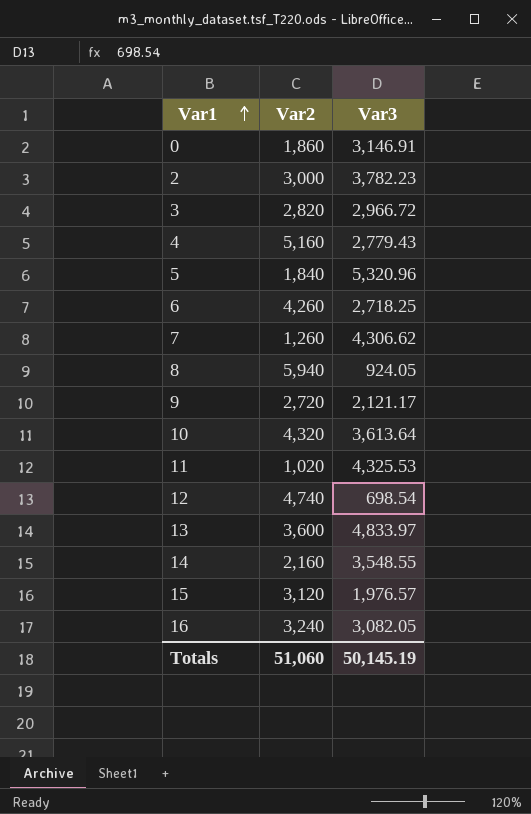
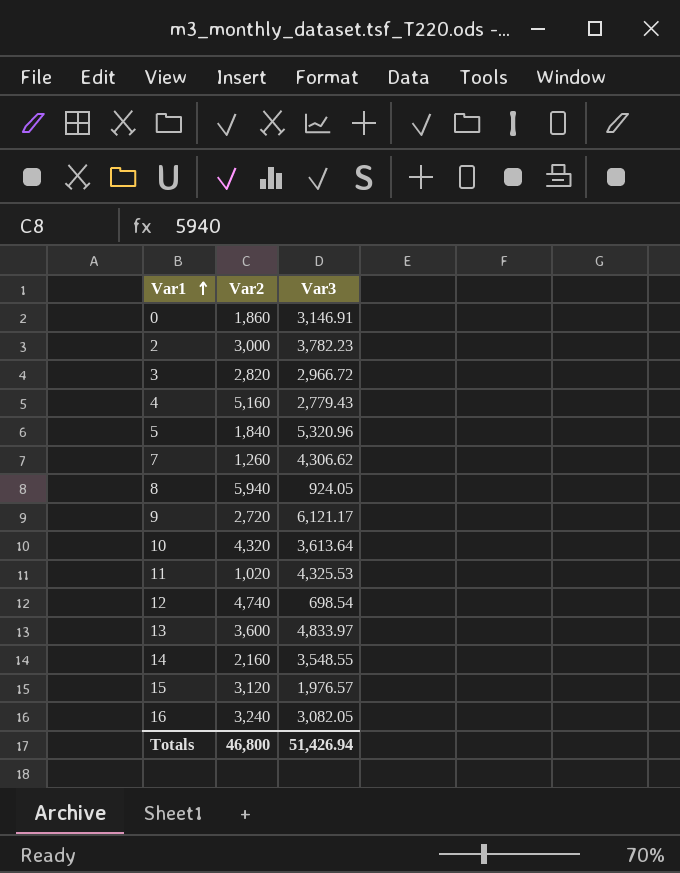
row 6: 4,260 | 2,718.25 -> none
9 | Var3: 2,121.17 -> 6,121.17
Totals | Var2: 51,060 -> 46,800
Totals | Var3: 50,145.19 -> 51,426.94

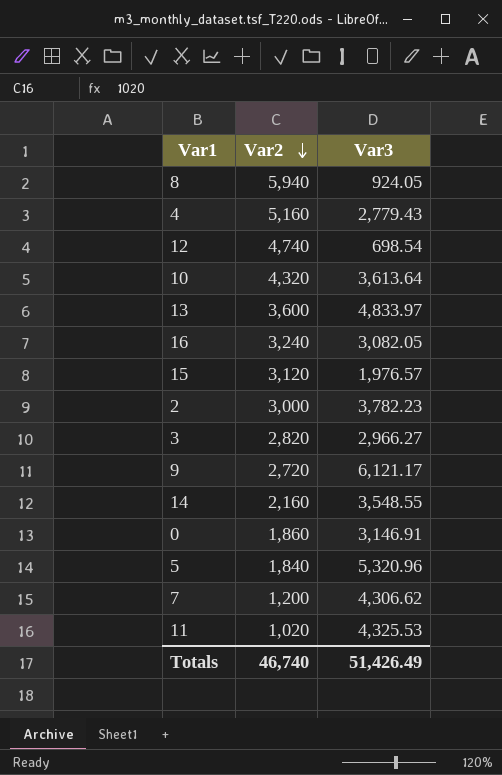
row order: Var1 ascending -> Var2 descending
3 | Var3: 2,966.72 -> 2,966.27
7 | Var2: 1,260 -> 1,200
Totals | Var2: 46,800 -> 46,740
Totals | Var3: 51,426.94 -> 51,426.49

